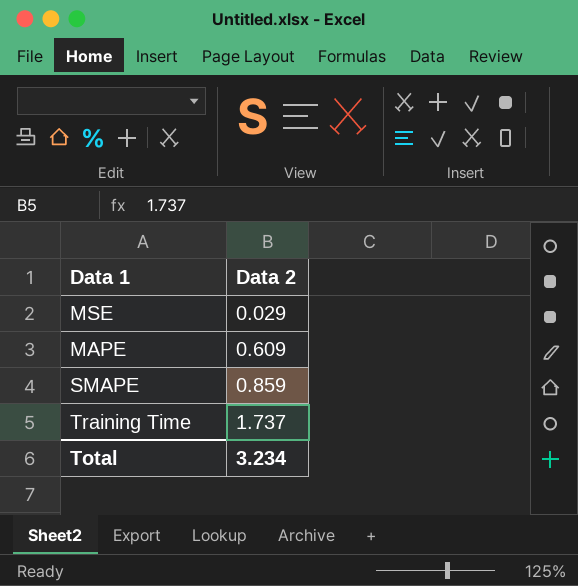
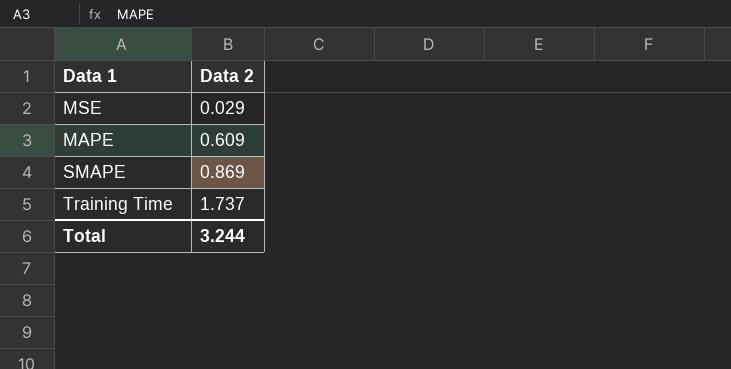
SMAPE | Data 2: 0.859 -> 0.869
Total | Data 2: 3.234 -> 3.244

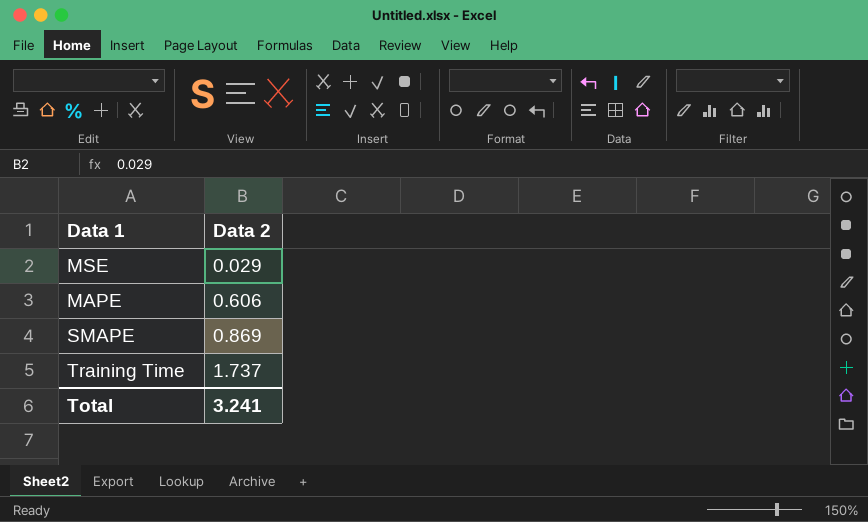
MAPE | Data 2: 0.609 -> 0.606
Total | Data 2: 3.244 -> 3.241

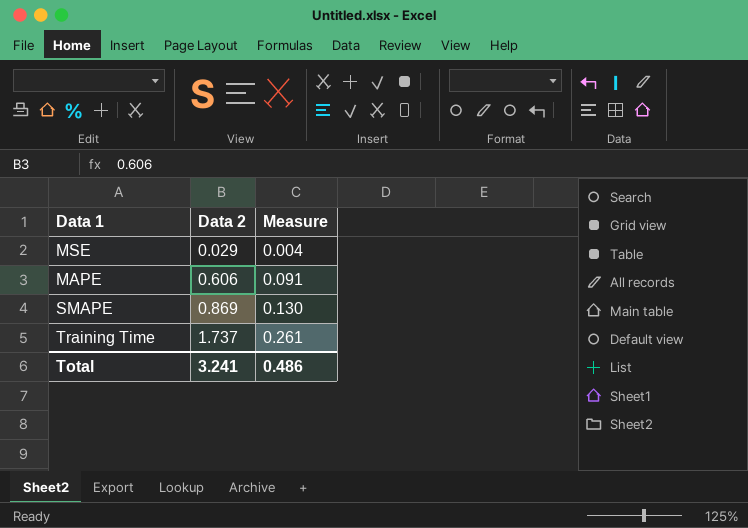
column Measure | formula: none -> [Data 2] * 0.15

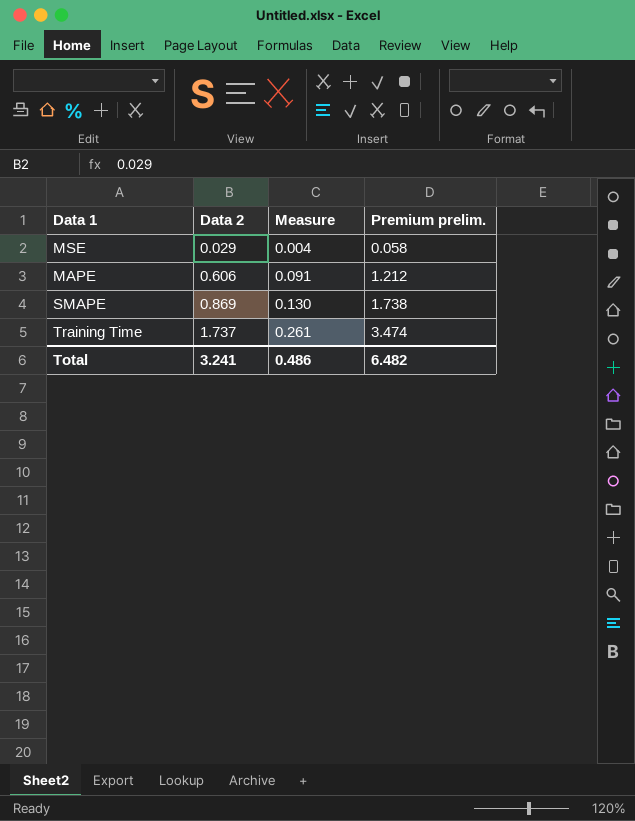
column Premium prelim. | formula: none -> [Data 2] * 2

